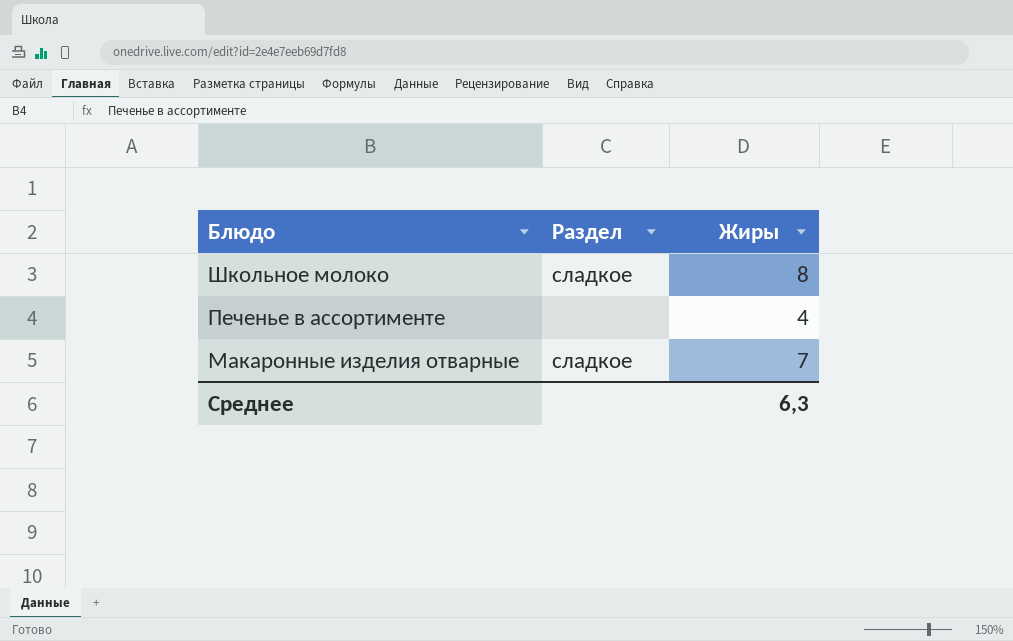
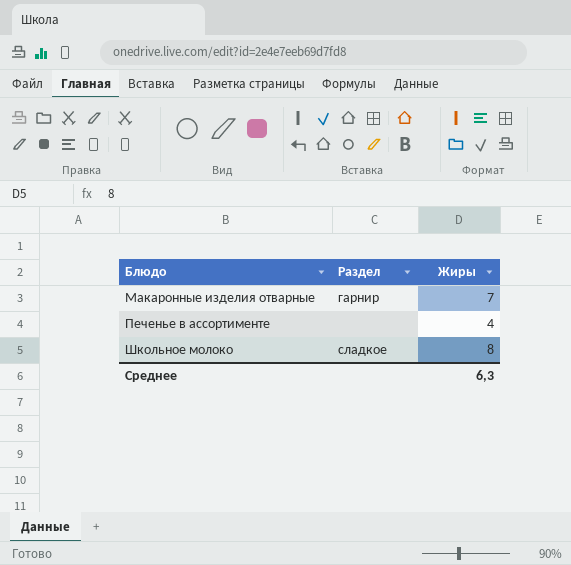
row order: Блюдо descending -> Блюдо ascending
Макаронные изделия отварные | Раздел: сладкое -> гарнир

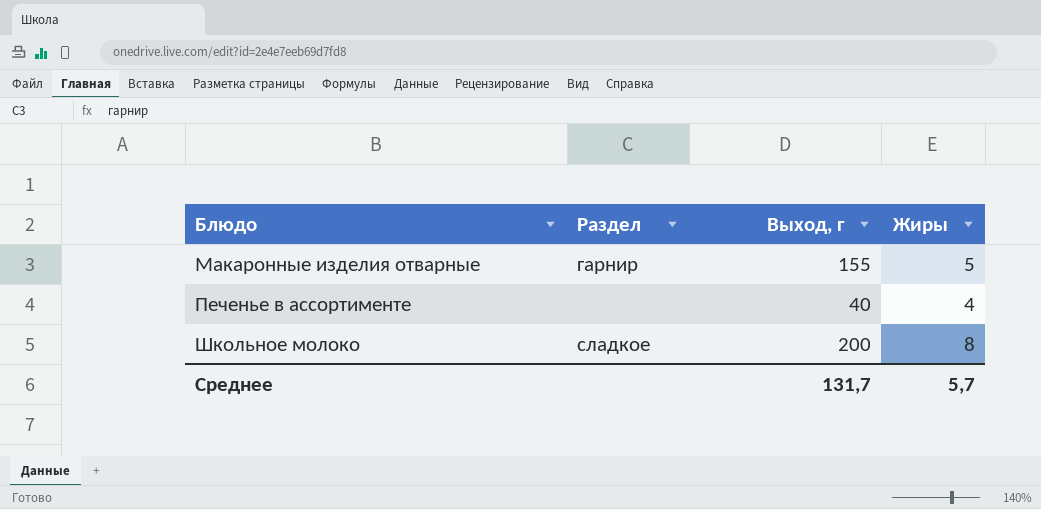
column Выход, г | position: none -> 3
Макаронные изделия отварные | Жиры: 7 -> 5
Среднее | Жиры: 6,3 -> 5,7

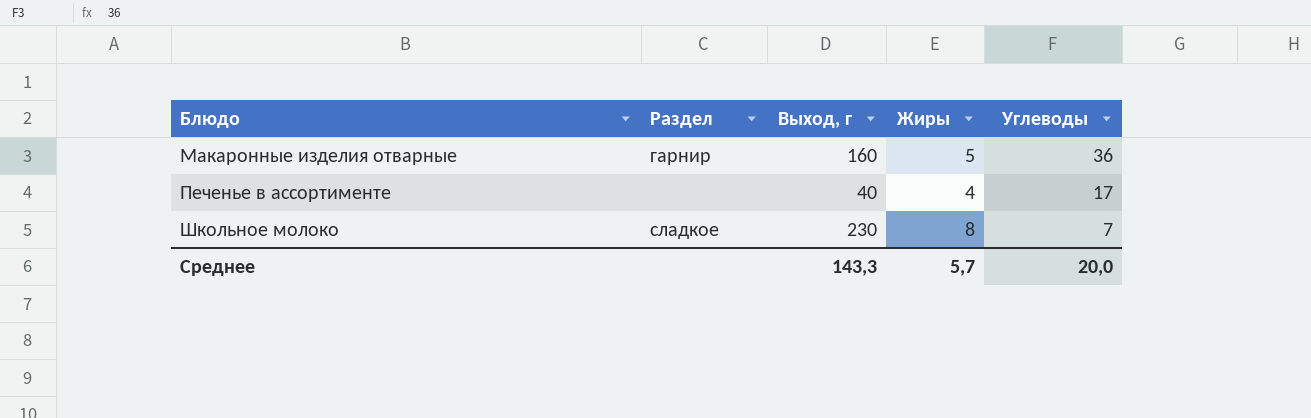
column Углеводы | position: none -> 5
Макаронные изделия отварные | Выход, г: 155 -> 160
Школьное молоко | Выход, г: 200 -> 230
Среднее | Выход, г: 131,7 -> 143,3

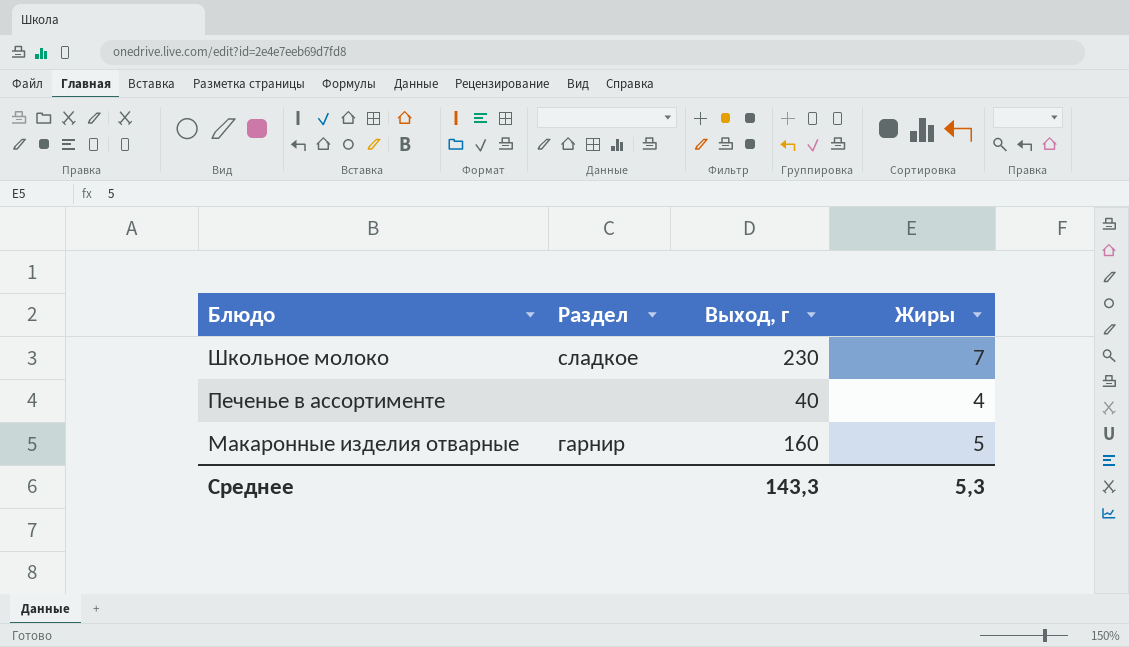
row order: Блюдо ascending -> Блюдо descending
column Углеводы | position: 5 -> none
Школьное молоко | Жиры: 8 -> 7
Среднее | Жиры: 5,7 -> 5,3

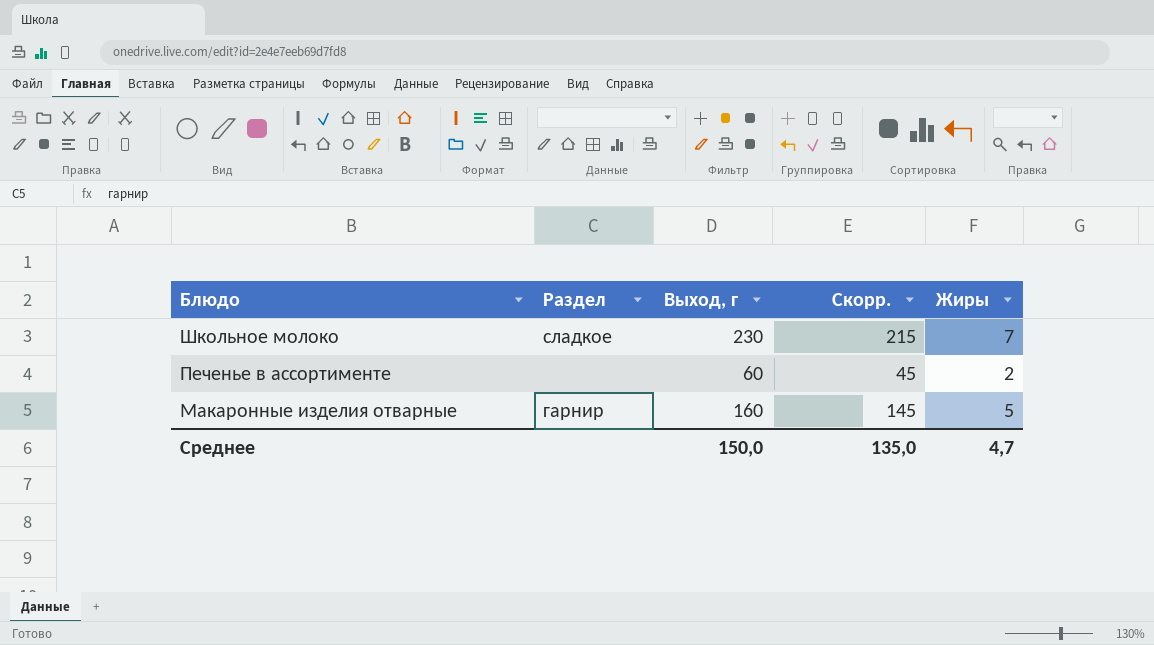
column Скорр. | formula: none -> [Выход, г] - 15
Печенье в ассортименте | Выход, г: 40 -> 60
Печенье в ассортименте | Жиры: 4 -> 2
Среднее | Выход, г: 143,3 -> 150,0
Среднее | Жиры: 5,3 -> 4,7

